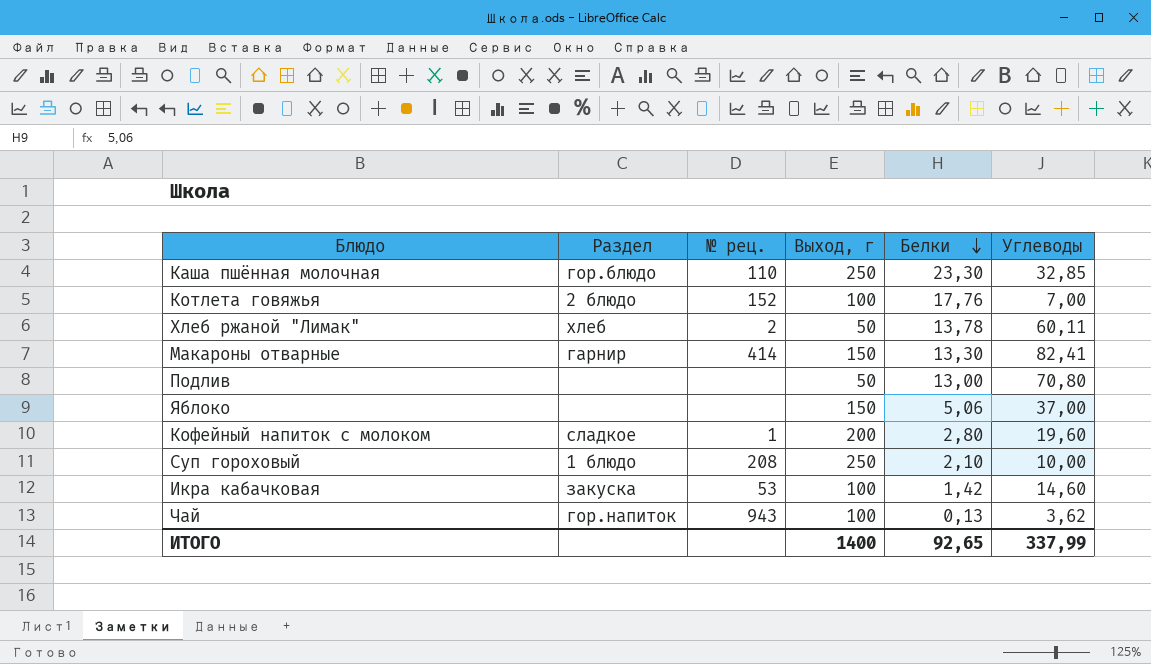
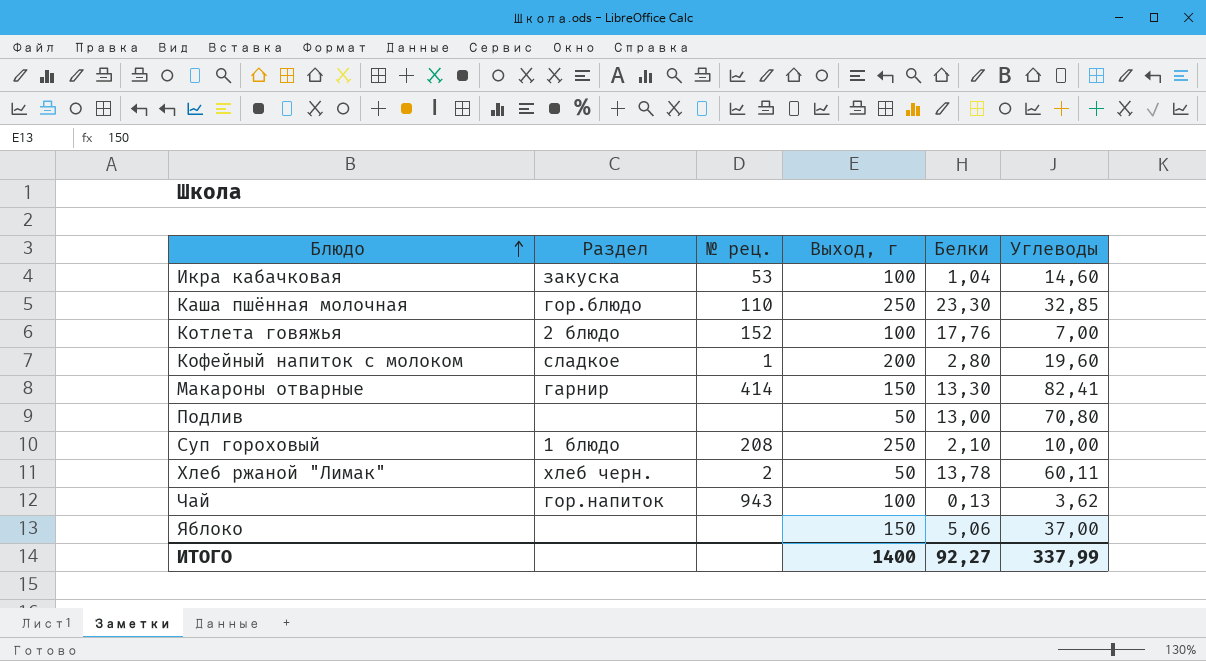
row order: Белки descending -> Блюдо ascending
Икра кабачковая | Белки: 1,42 -> 1,04
Хлеб ржаной "Лимак" | Раздел: хлеб -> хлеб черн.
ИТОГО | Белки: 92,65 -> 92,27

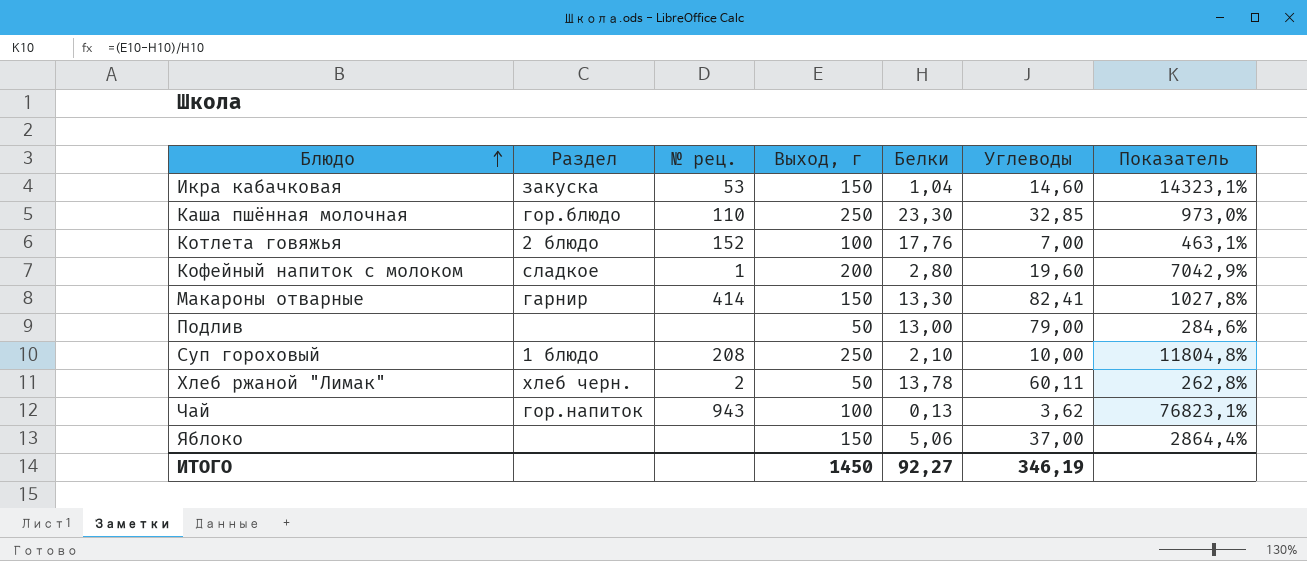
column Показатель | formula: none -> ([Выход, г] - [Белки]) / [Белки]
Икра кабачковая | Выход, г: 100 -> 150
Подлив | Углеводы: 70,80 -> 79,00
ИТОГО | Выход, г: 1400 -> 1450
ИТОГО | Углеводы: 337,99 -> 346,19

